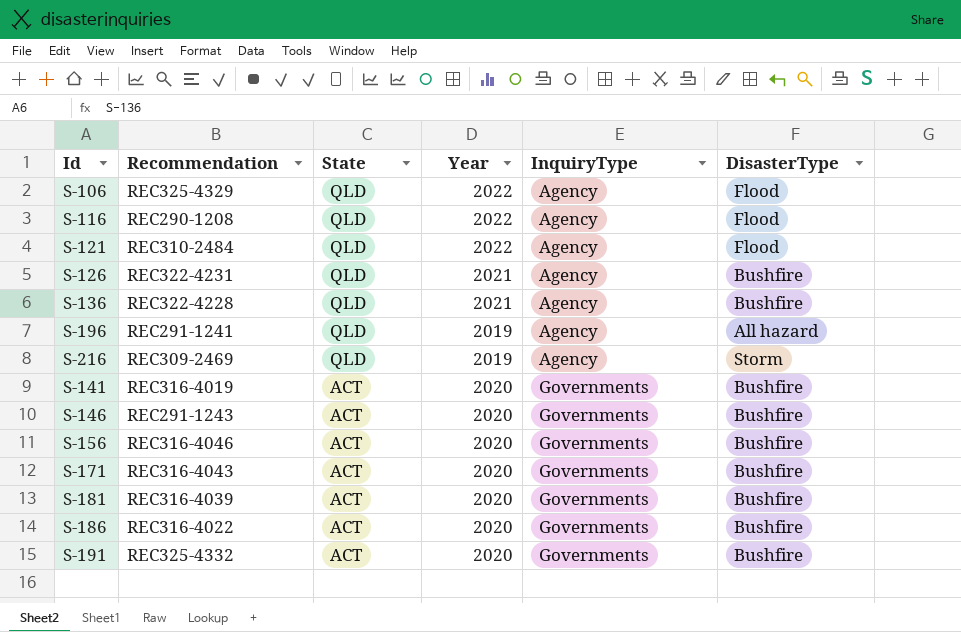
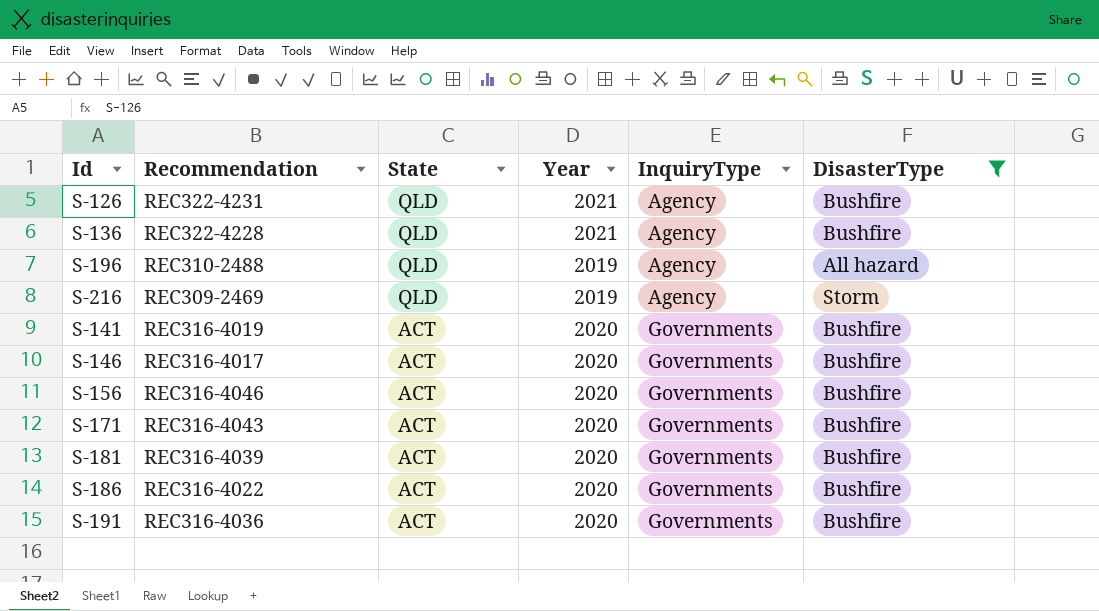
filter: none -> DisasterType != Flood
S-196 | Recommendation: REC291-1241 -> REC310-2488
S-146 | Recommendation: REC291-1243 -> REC316-4017
S-191 | Recommendation: REC325-4332 -> REC316-4036

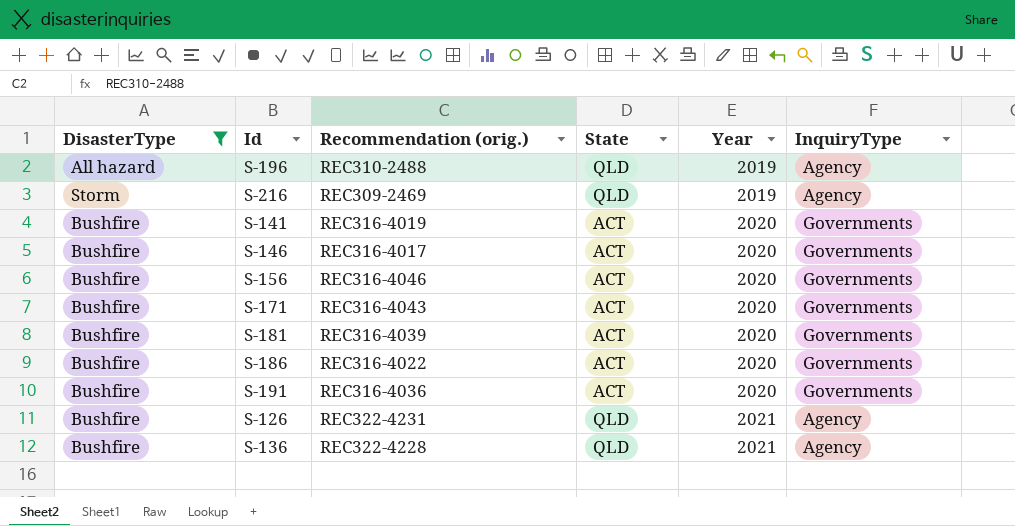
row order: State descending -> Year ascending
column DisasterType | position: 6 -> 1
column name: Recommendation -> Recommendation (orig.)

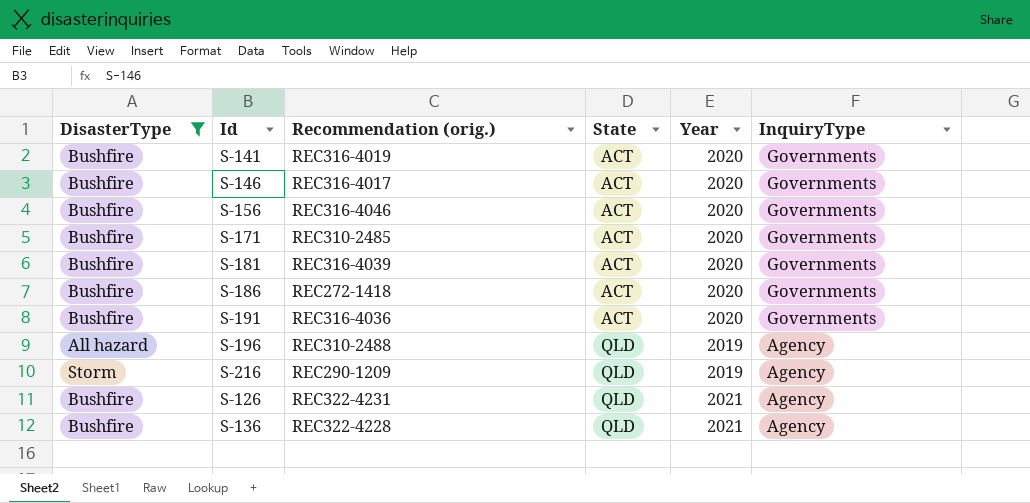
row order: Year ascending -> State ascending
S-171 | Recommendation (orig.): REC316-4043 -> REC310-2485
S-186 | Recommendation (orig.): REC316-4022 -> REC272-1418
S-216 | Recommendation (orig.): REC309-2469 -> REC290-1209

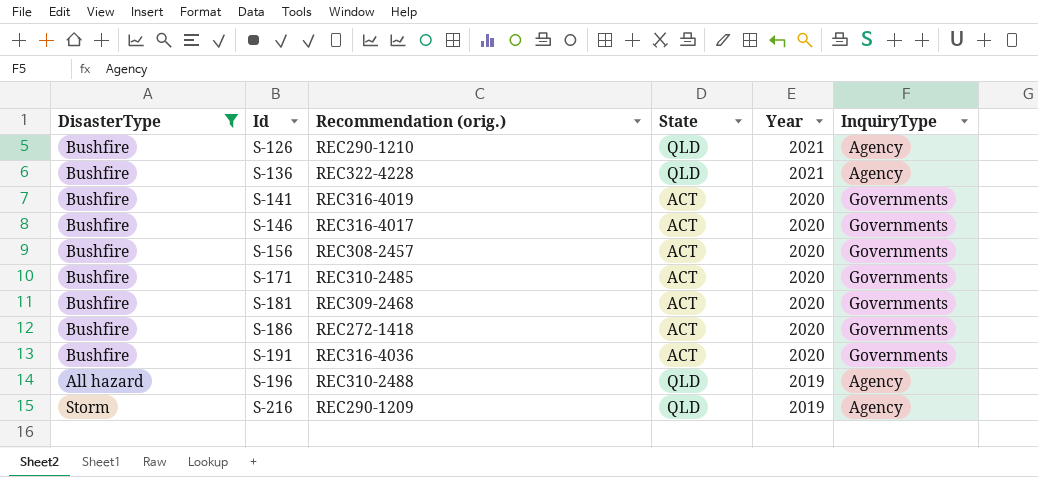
row order: State ascending -> Id ascending
S-126 | Recommendation (orig.): REC322-4231 -> REC290-1210
S-156 | Recommendation (orig.): REC316-4046 -> REC308-2457
S-181 | Recommendation (orig.): REC316-4039 -> REC309-2468

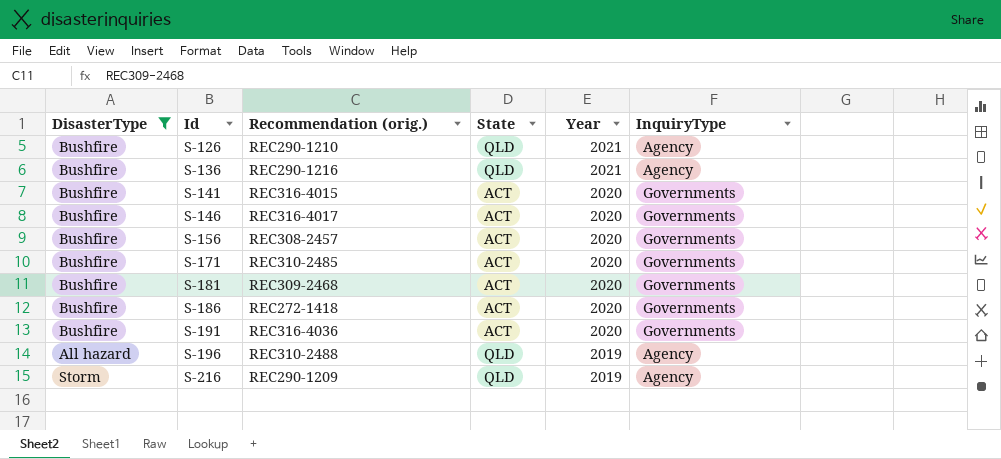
S-136 | Recommendation (orig.): REC322-4228 -> REC290-1216
S-141 | Recommendation (orig.): REC316-4019 -> REC316-4015

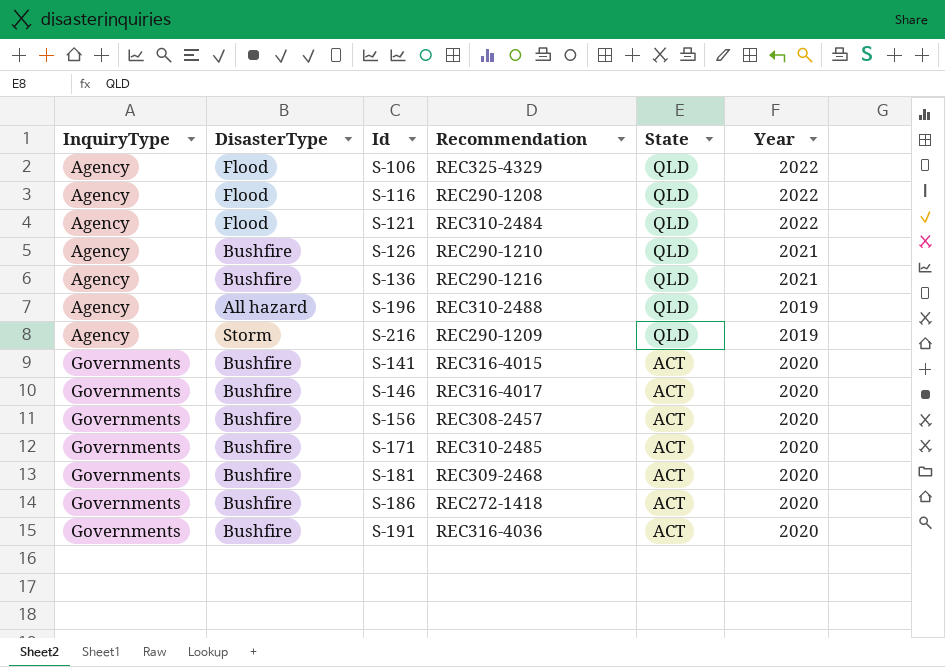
filter: DisasterType != Flood -> none
row order: Id ascending -> InquiryType ascending
column InquiryType | position: 6 -> 1
column name: Recommendation (orig.) -> Recommendation

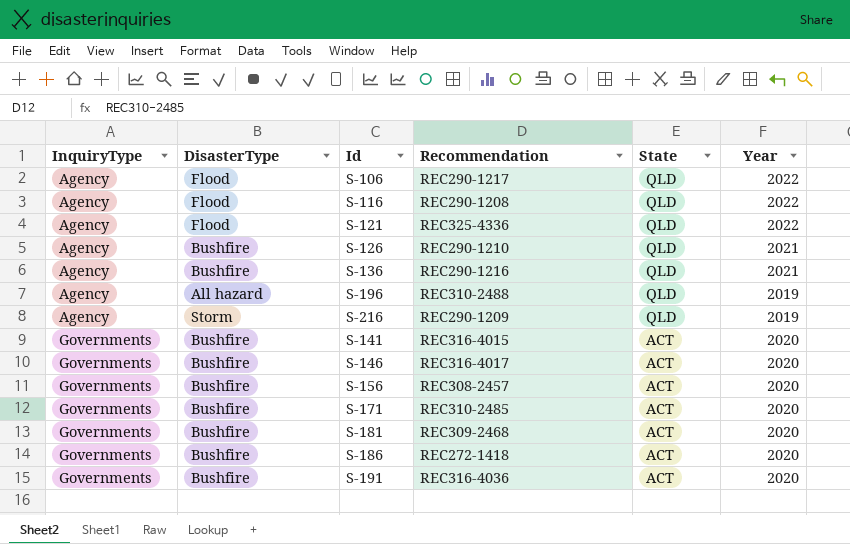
S-106 | Recommendation: REC325-4329 -> REC290-1217
S-121 | Recommendation: REC310-2484 -> REC325-4336

